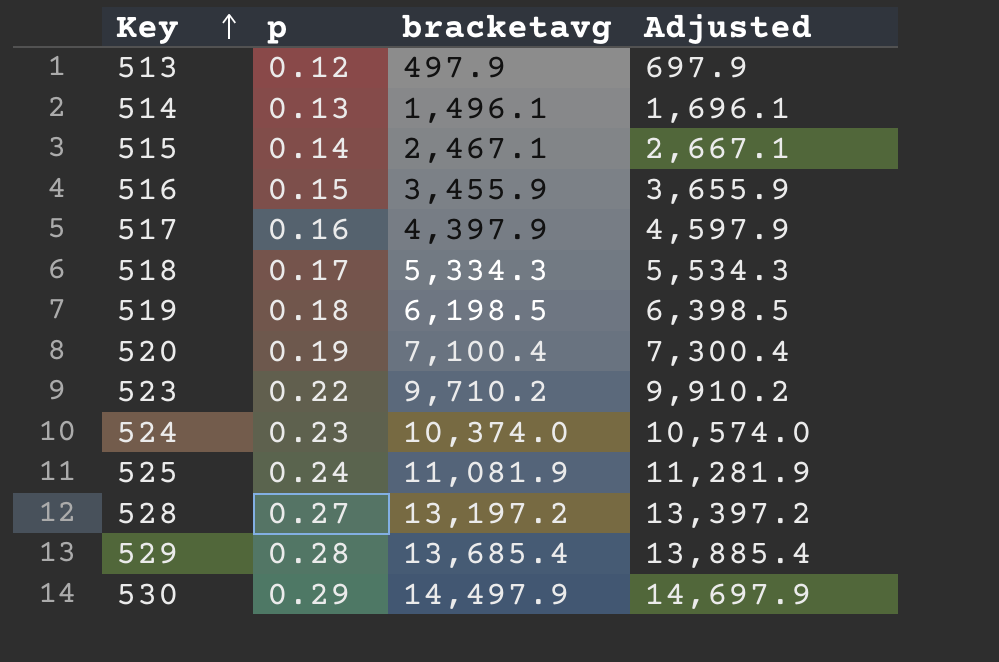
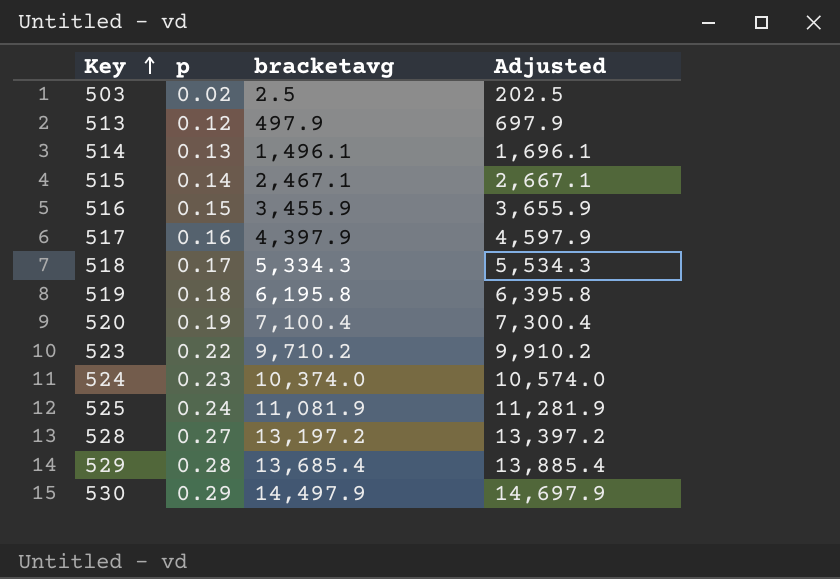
row 503: none -> 0.02 | 2.5 | 202.5
519 | bracketavg: 6,198.5 -> 6,195.8
519 | Adjusted: 6,398.5 -> 6,395.8

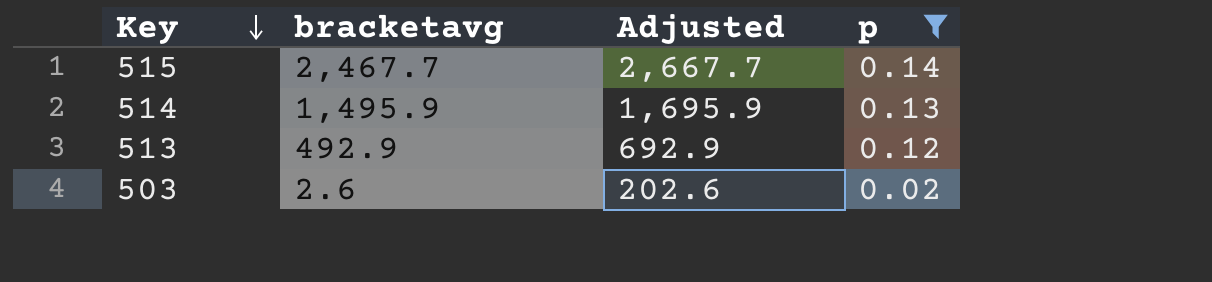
filter: none -> p <= 0.14
row order: Key ascending -> Key descending
column p | position: 2 -> 4
515 | bracketavg: 2,467.1 -> 2,467.7
515 | Adjusted: 2,667.1 -> 2,667.7
514 | bracketavg: 1,496.1 -> 1,495.9
514 | Adjusted: 1,696.1 -> 1,695.9
513 | bracketavg: 497.9 -> 492.9
513 | Adjusted: 697.9 -> 692.9
503 | bracketavg: 2.5 -> 2.6
503 | Adjusted: 202.5 -> 202.6

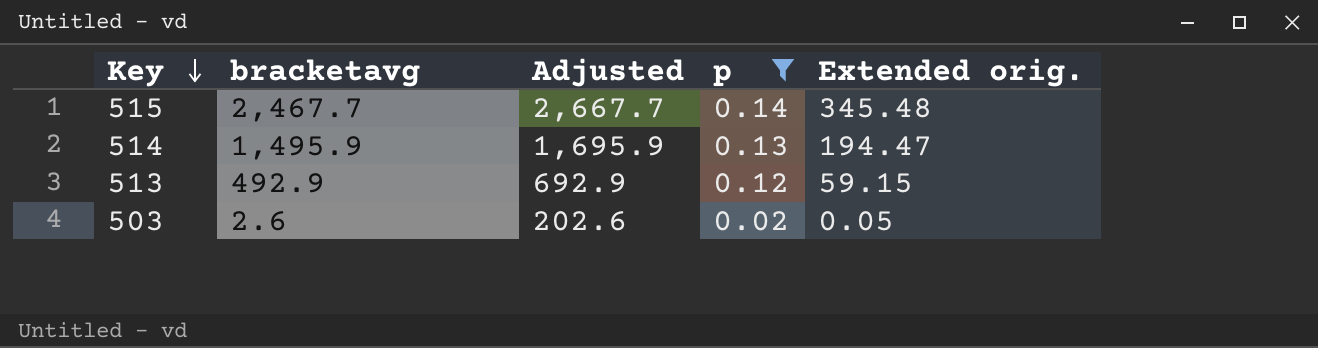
column Extended orig. | formula: none -> [bracketavg] * [p]

